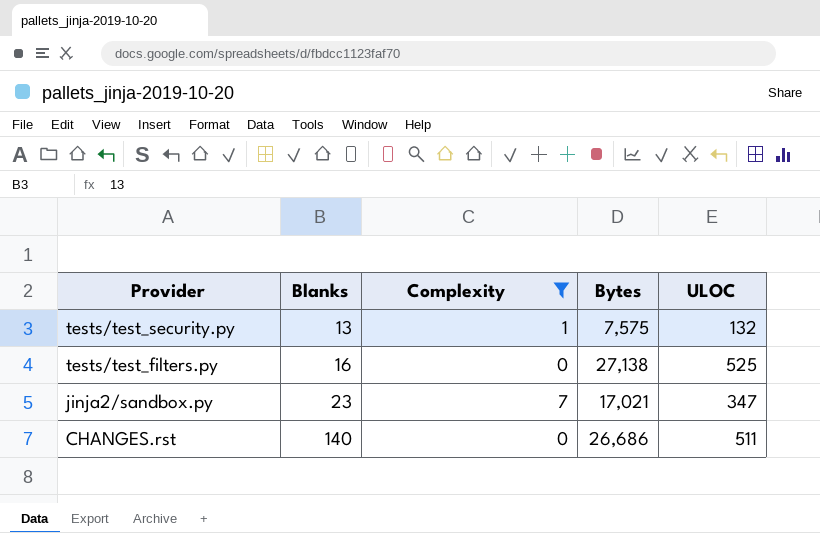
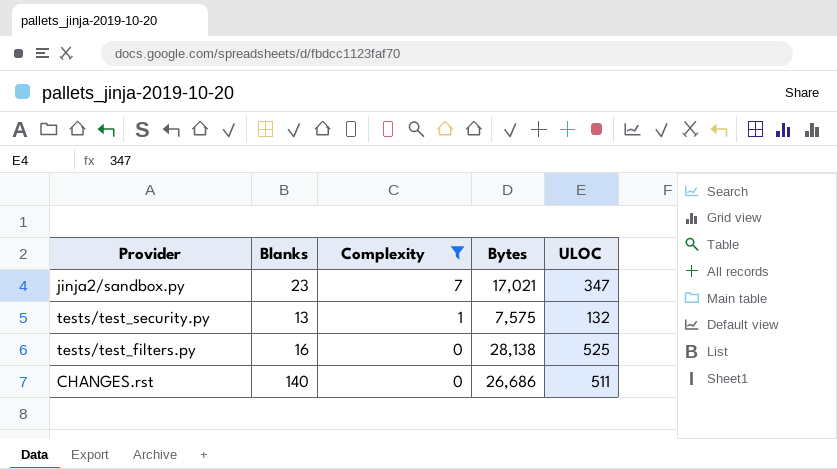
row order: Provider descending -> Complexity descending
tests/test_filters.py | Bytes: 27,138 -> 28,138

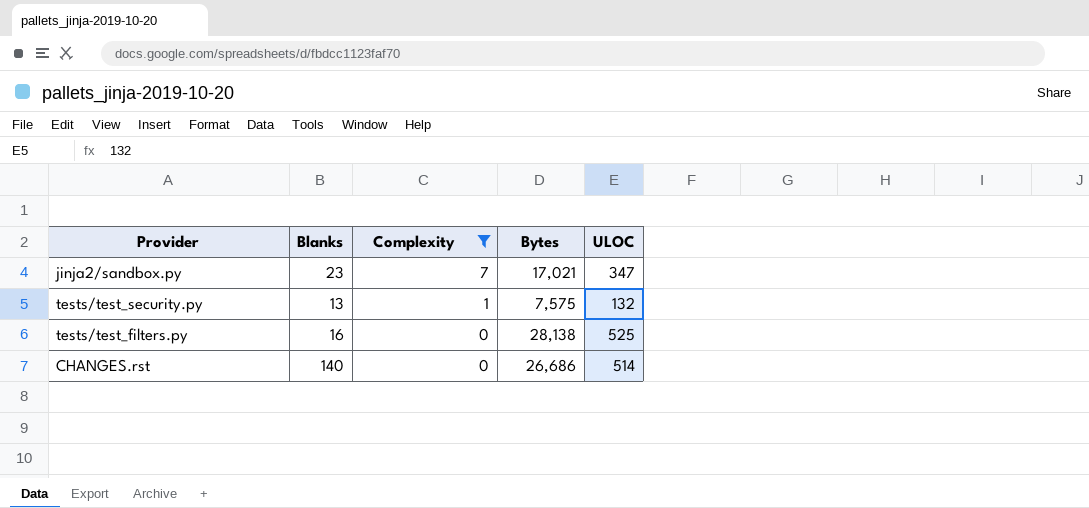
CHANGES.rst | ULOC: 511 -> 514

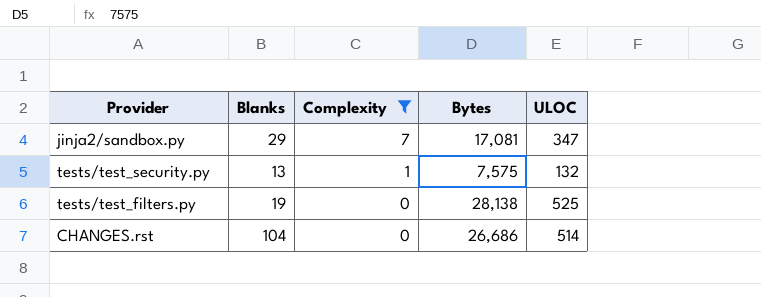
jinja2/sandbox.py | Blanks: 23 -> 29
jinja2/sandbox.py | Bytes: 17,021 -> 17,081
tests/test_filters.py | Blanks: 16 -> 19
CHANGES.rst | Blanks: 140 -> 104

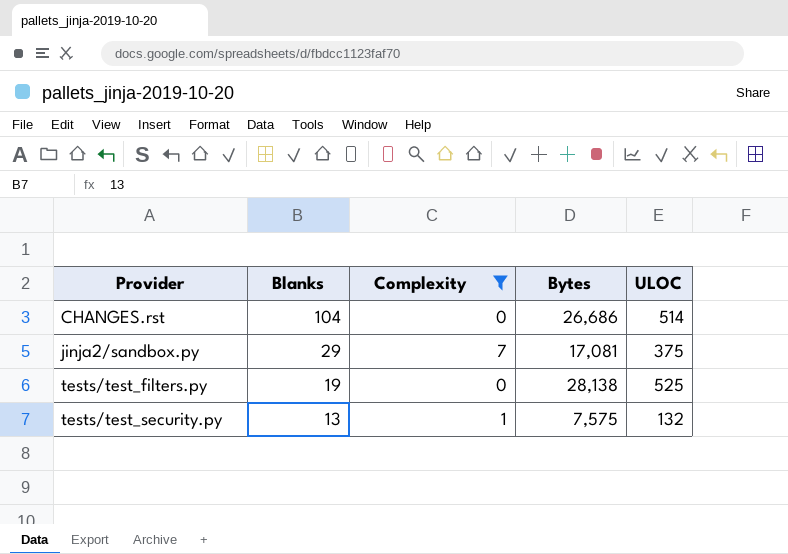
row order: Complexity descending -> Provider ascending
jinja2/sandbox.py | ULOC: 347 -> 375

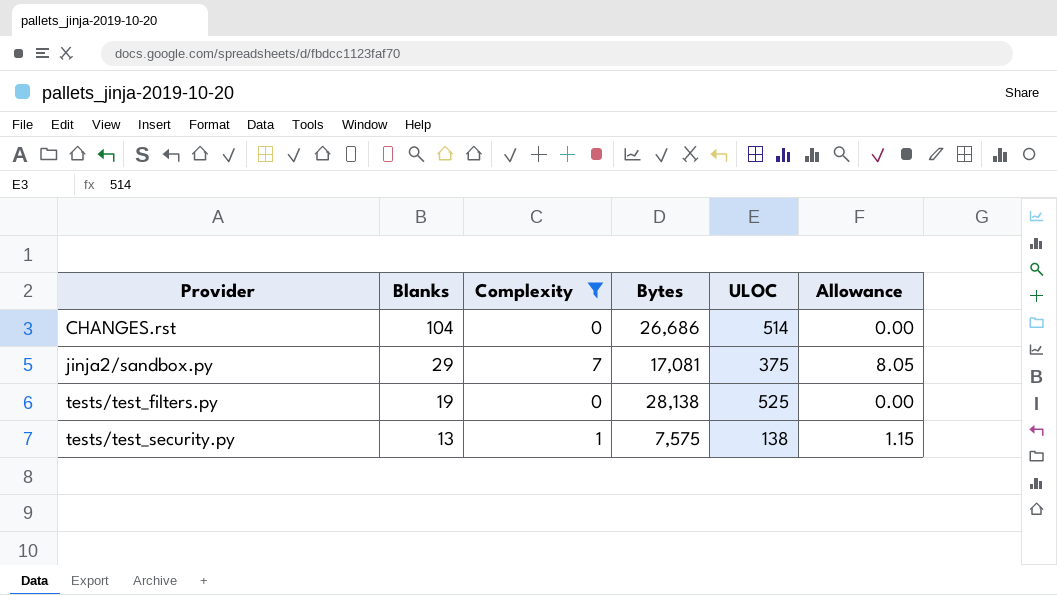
column Allowance | formula: none -> [Complexity] * 1.15
tests/test_security.py | ULOC: 132 -> 138

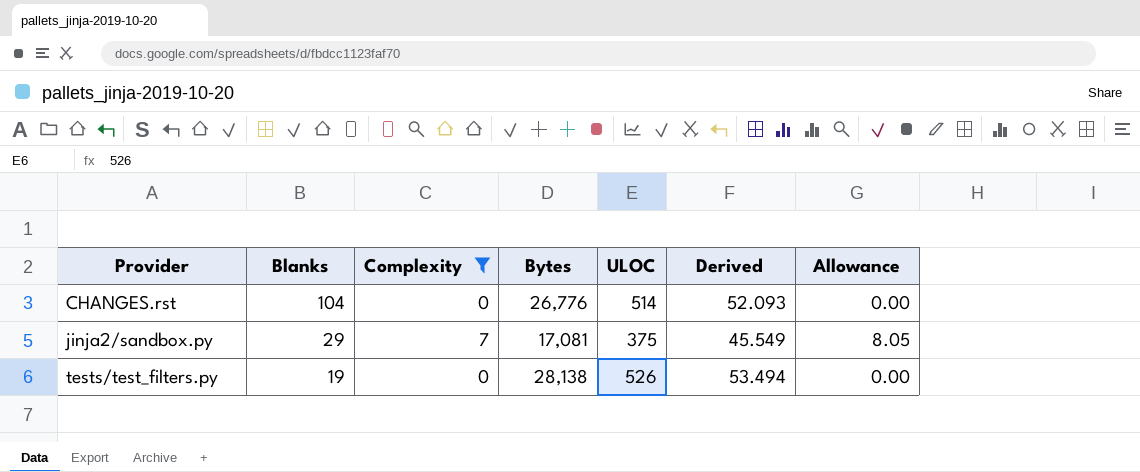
column Derived | formula: none -> [Bytes] / [ULOC]
row tests/test_security.py: 13 | 1 | 7,575 | 138 | 1.15 -> none
CHANGES.rst | Bytes: 26,686 -> 26,776
tests/test_filters.py | ULOC: 525 -> 526

